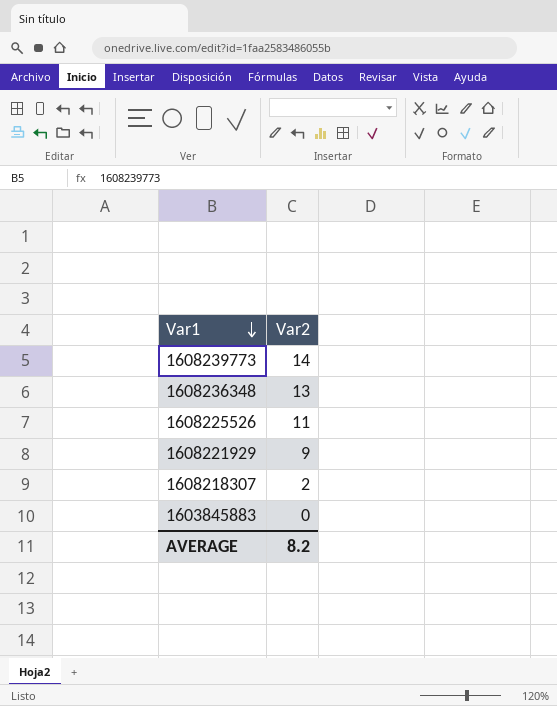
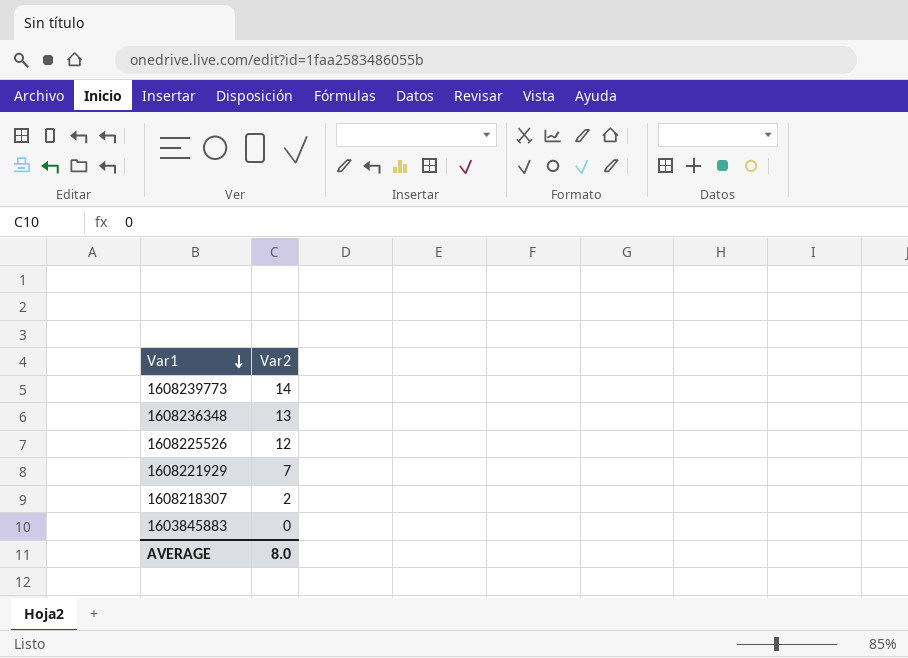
1608225526 | Var2: 11 -> 12
1608221929 | Var2: 9 -> 7
AVERAGE | Var2: 8.2 -> 8.0

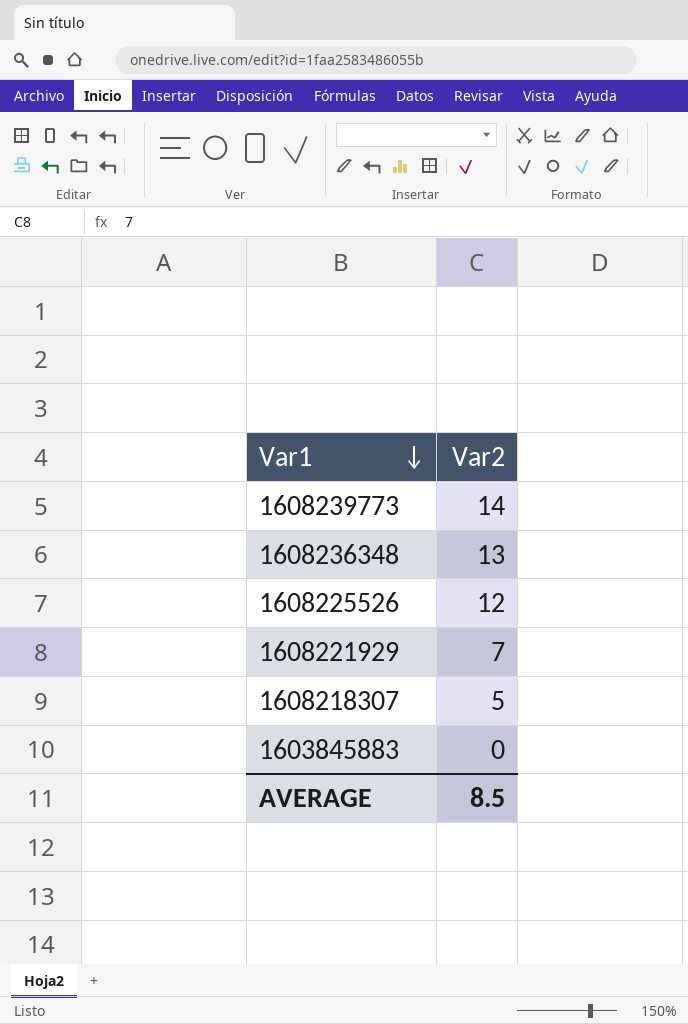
1608218307 | Var2: 2 -> 5
AVERAGE | Var2: 8.0 -> 8.5

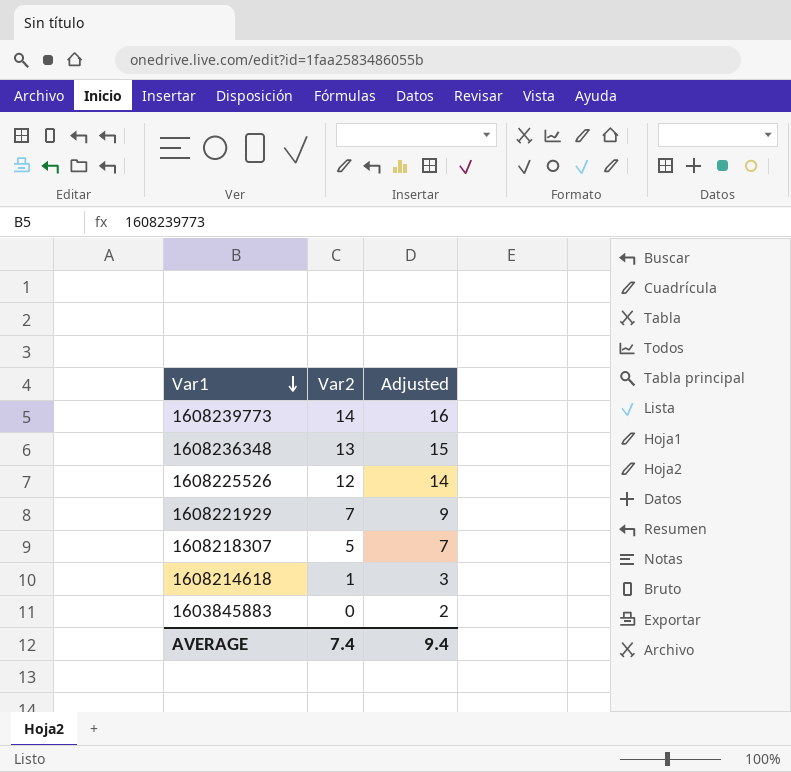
column Adjusted | formula: none -> [Var2] + 2
row 1608214618: none -> 1 | 3
AVERAGE | Var2: 8.5 -> 7.4

